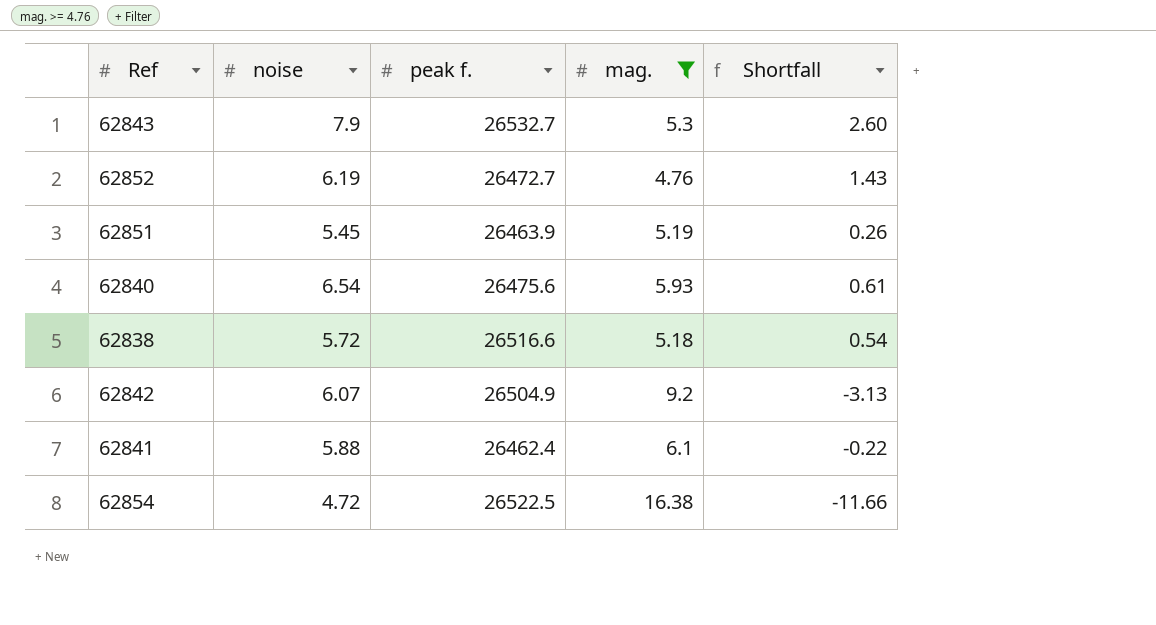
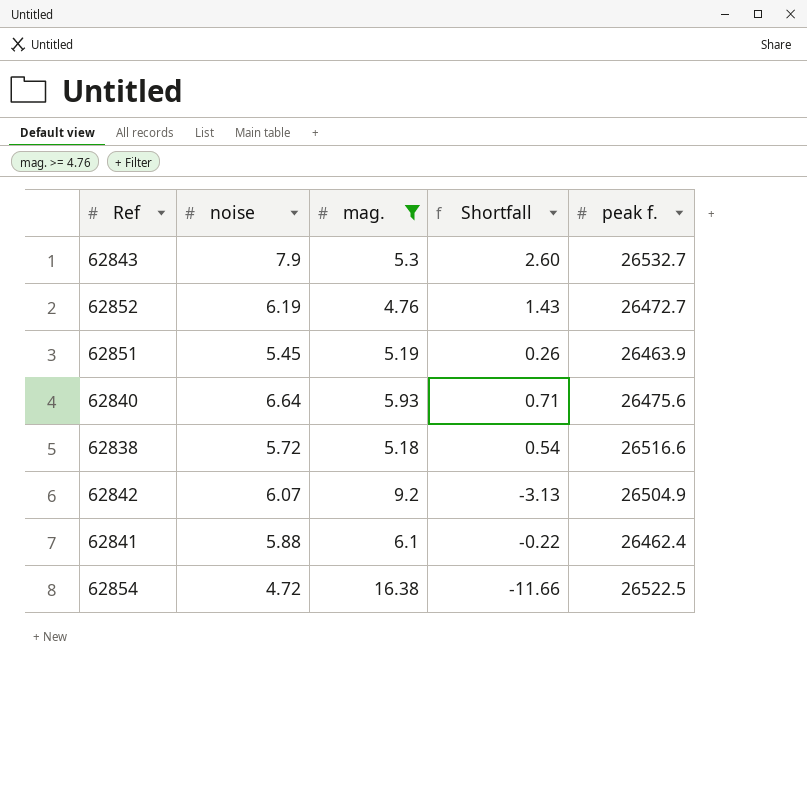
column peak f. | position: 3 -> 5
62840 | noise: 6.54 -> 6.64
62840 | Shortfall: 0.61 -> 0.71

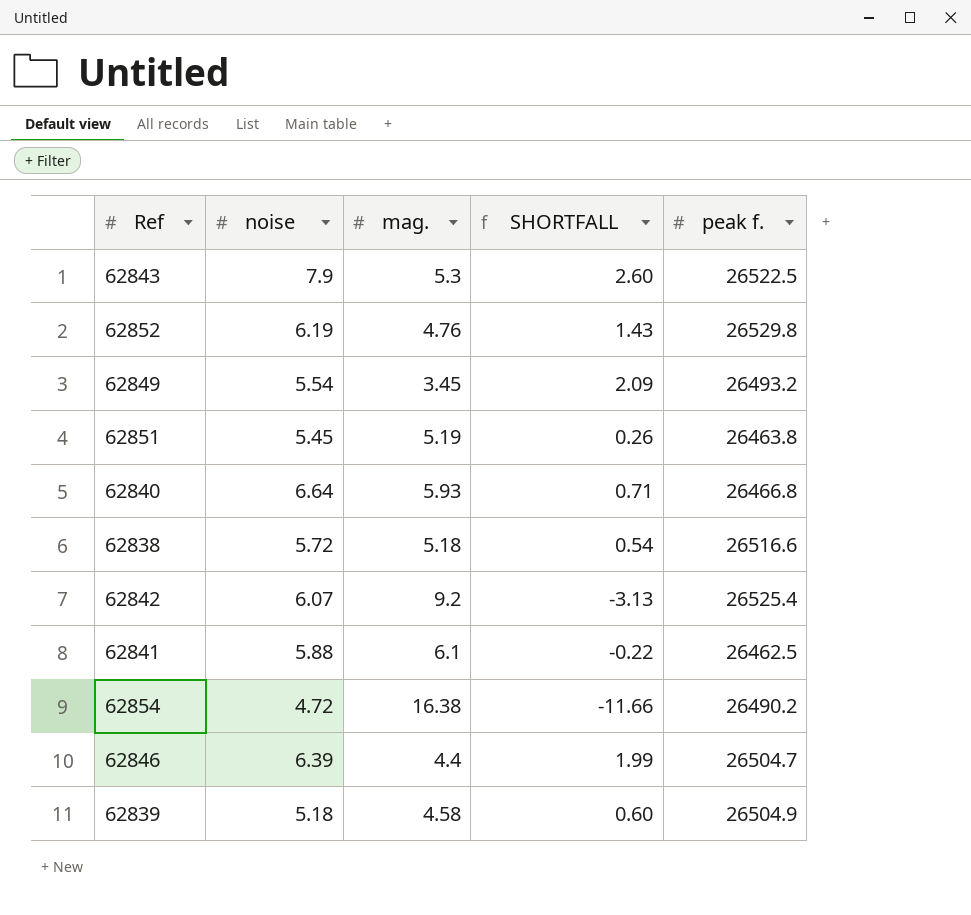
filter: mag. >= 4.76 -> none
column name: Shortfall -> SHORTFALL
62843 | peak f.: 26532.7 -> 26522.5
62852 | peak f.: 26472.7 -> 26529.8
62851 | peak f.: 26463.9 -> 26463.8
62840 | peak f.: 26475.6 -> 26466.8
62842 | peak f.: 26504.9 -> 26525.4
62841 | peak f.: 26462.4 -> 26462.5
62854 | peak f.: 26522.5 -> 26490.2

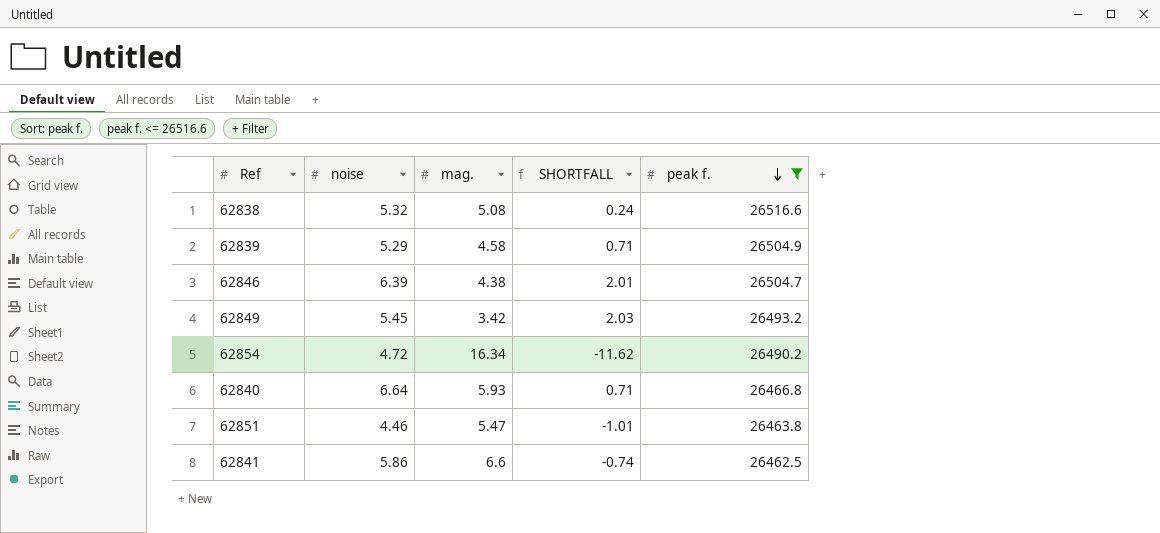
filter: none -> peak f. <= 26516.6
row order: none -> peak f. descending
62838 | noise: 5.72 -> 5.32
62838 | mag.: 5.18 -> 5.08
62838 | SHORTFALL: 0.54 -> 0.24
62839 | noise: 5.18 -> 5.29
62839 | SHORTFALL: 0.60 -> 0.71
62846 | mag.: 4.4 -> 4.38
62846 | SHORTFALL: 1.99 -> 2.01
62849 | noise: 5.54 -> 5.45
62849 | mag.: 3.45 -> 3.42
62849 | SHORTFALL: 2.09 -> 2.03
62854 | mag.: 16.38 -> 16.34
62854 | SHORTFALL: -11.66 -> -11.62
62851 | noise: 5.45 -> 4.46
62851 | mag.: 5.19 -> 5.47
62851 | SHORTFALL: 0.26 -> -1.01
62841 | noise: 5.88 -> 5.86
62841 | mag.: 6.1 -> 6.6
62841 | SHORTFALL: -0.22 -> -0.74

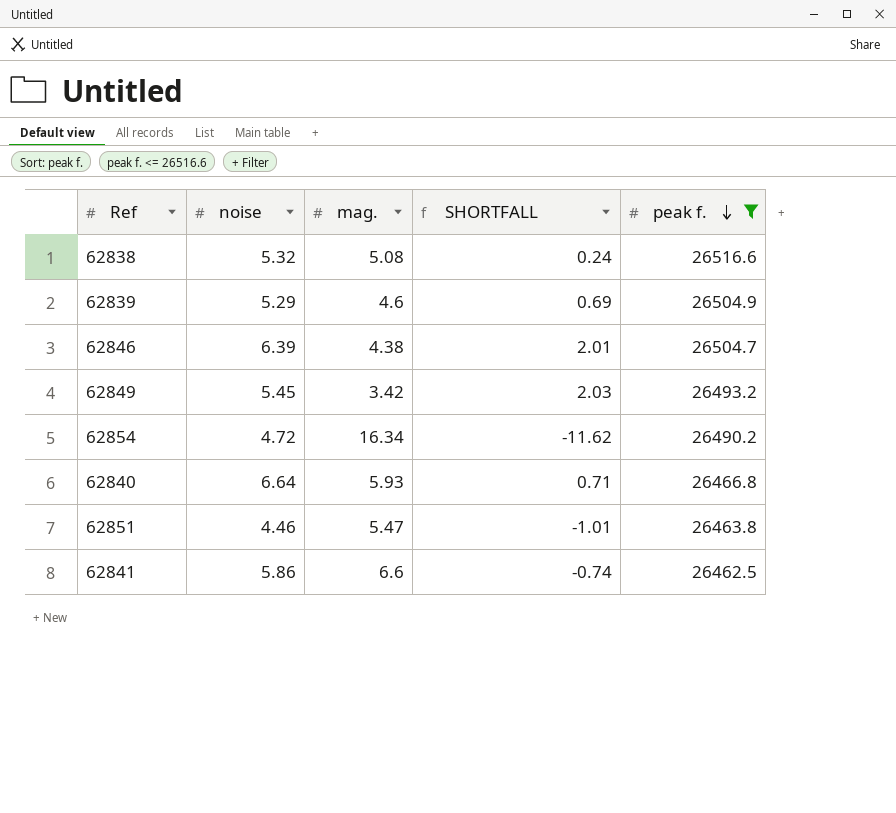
62839 | mag.: 4.58 -> 4.6
62839 | SHORTFALL: 0.71 -> 0.69

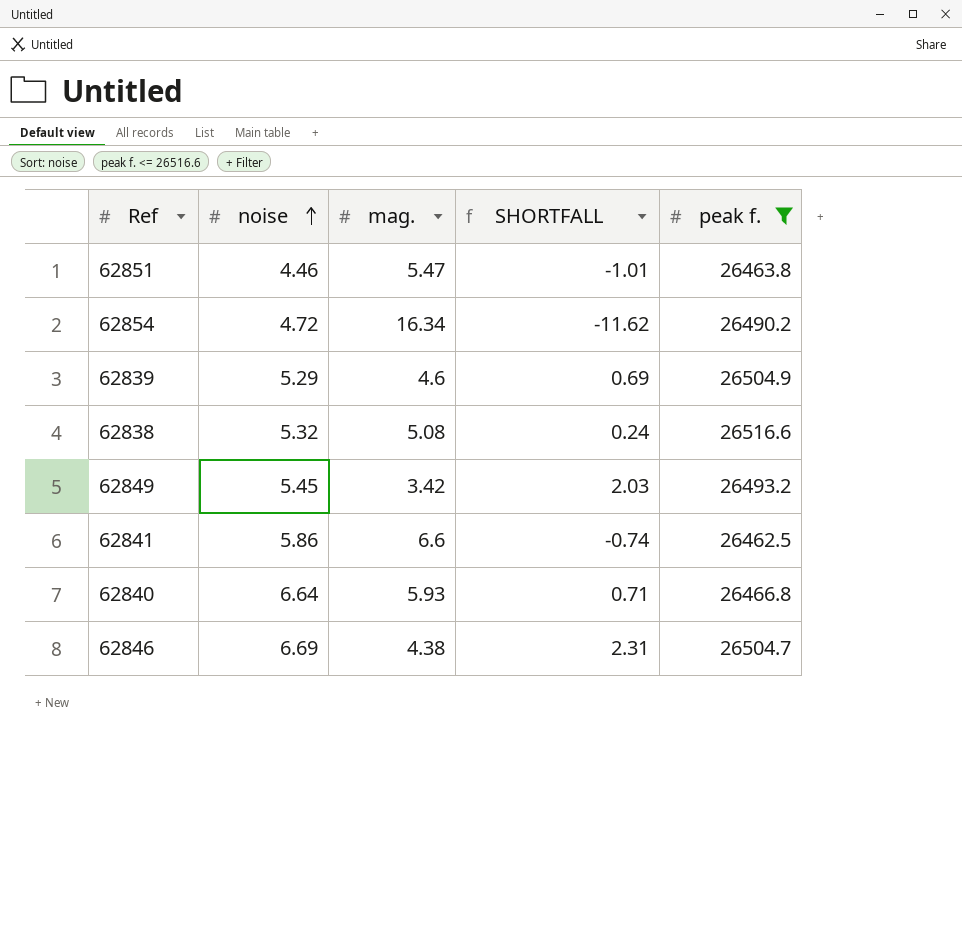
row order: peak f. descending -> noise ascending
62846 | noise: 6.39 -> 6.69
62846 | SHORTFALL: 2.01 -> 2.31

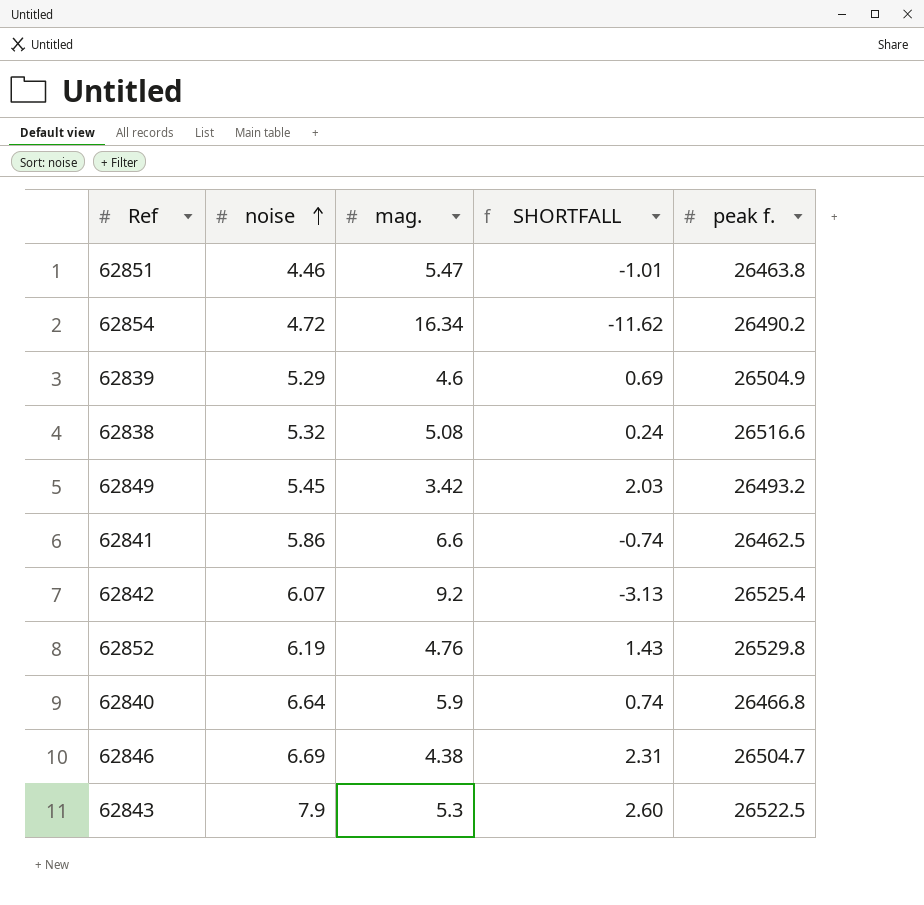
filter: peak f. <= 26516.6 -> none
62840 | mag.: 5.93 -> 5.9
62840 | SHORTFALL: 0.71 -> 0.74

